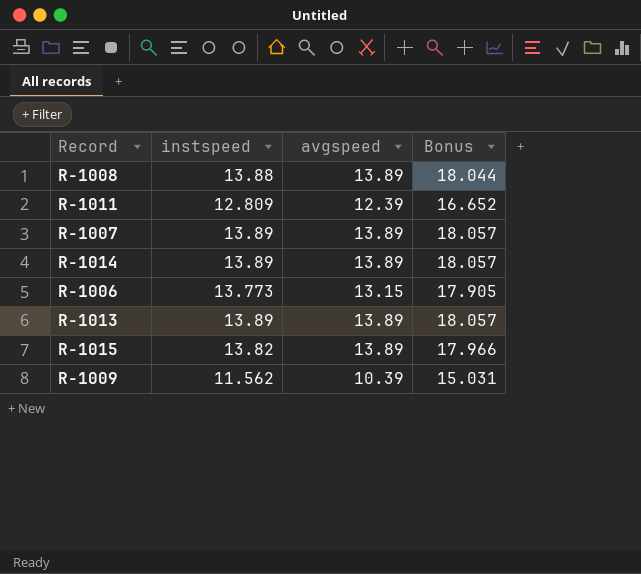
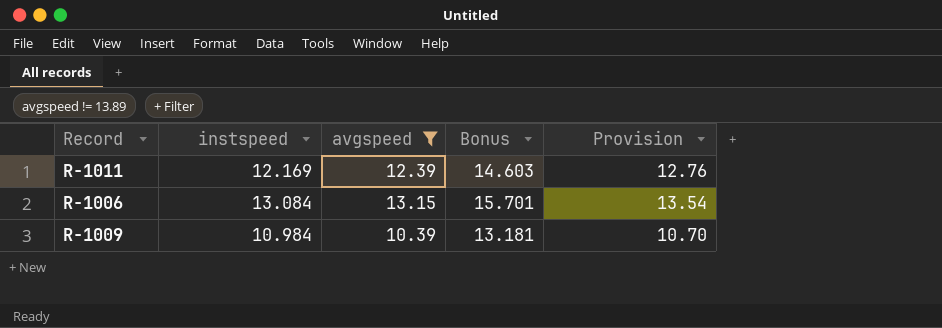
filter: none -> avgspeed != 13.89
column Bonus | formula: [instspeed] * 1.3 -> [instspeed] * 1.2
column Provision | formula: none -> [avgspeed] * 1.03
R-1011 | instspeed: 12.809 -> 12.169
R-1006 | instspeed: 13.773 -> 13.084
R-1009 | instspeed: 11.562 -> 10.984

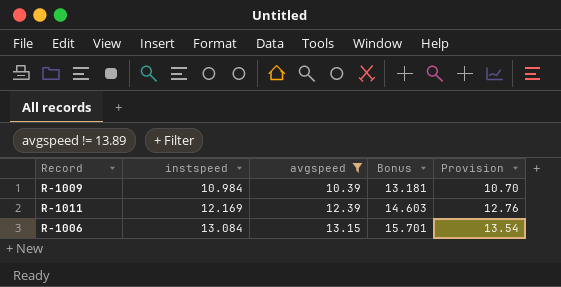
row order: none -> instspeed ascending

